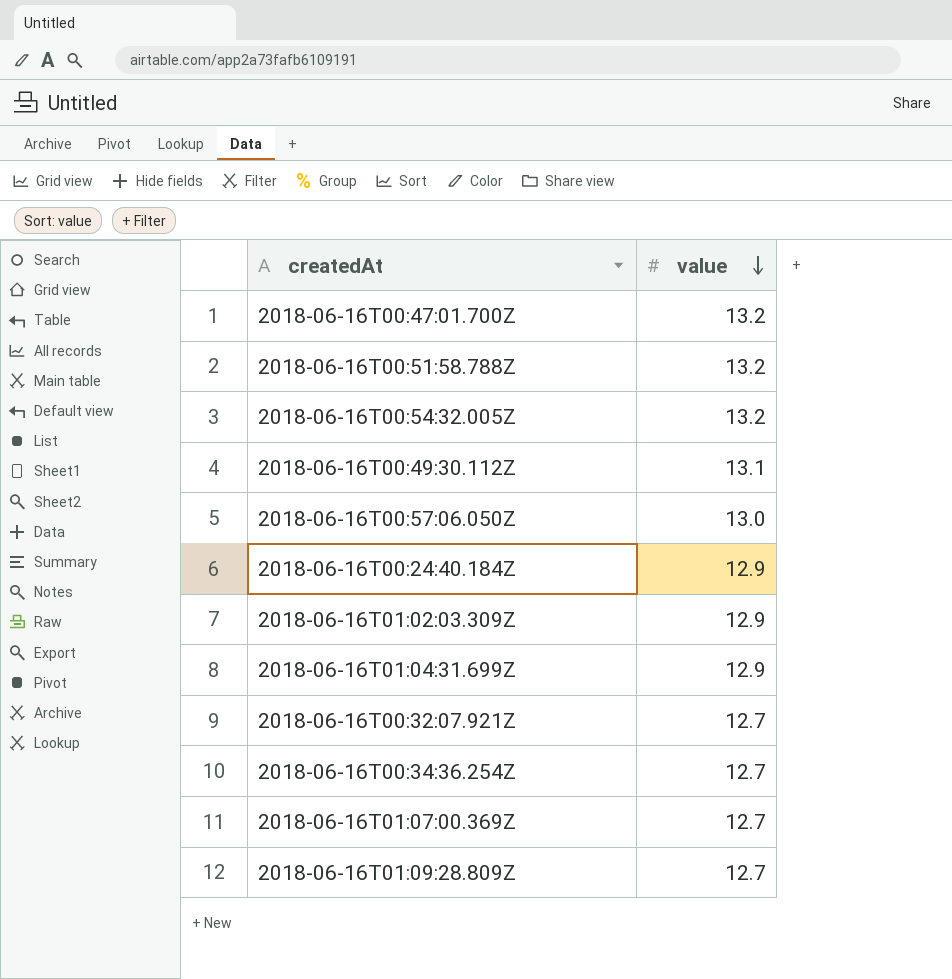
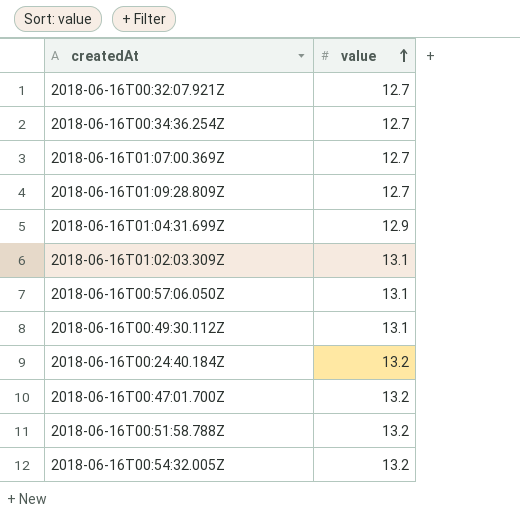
row order: value descending -> value ascending
2018-06-16T01:02:03.309Z | value: 12.9 -> 13.1
2018-06-16T00:57:06.050Z | value: 13.0 -> 13.1
2018-06-16T00:24:40.184Z | value: 12.9 -> 13.2

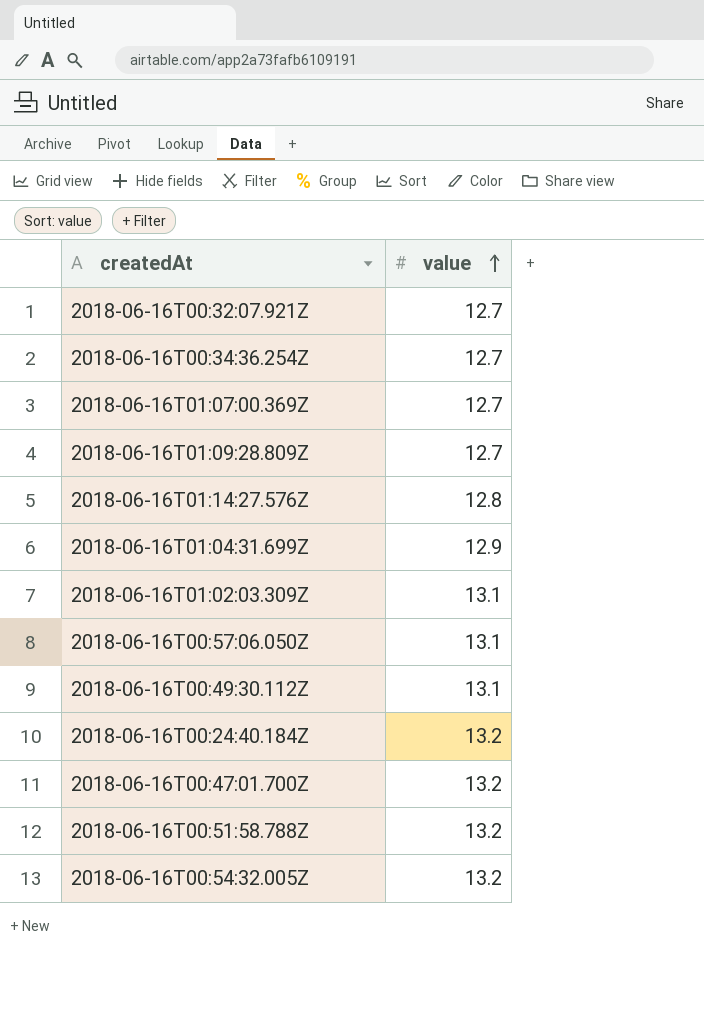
row 2018-06-16T01:14:27.576Z: none -> 12.8

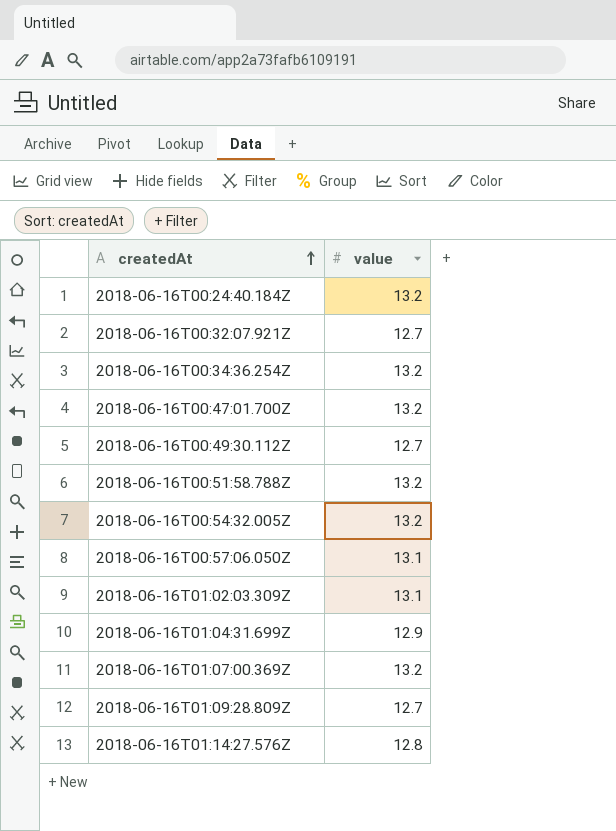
row order: value ascending -> createdAt ascending
2018-06-16T00:34:36.254Z | value: 12.7 -> 13.2
2018-06-16T00:49:30.112Z | value: 13.1 -> 12.7
2018-06-16T01:07:00.369Z | value: 12.7 -> 13.2

